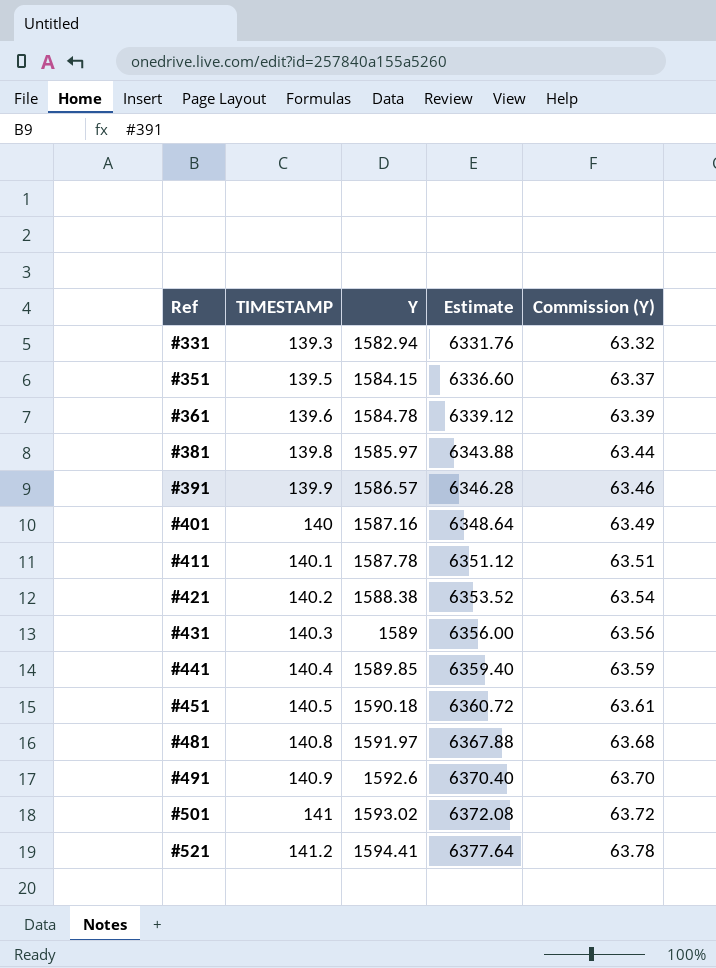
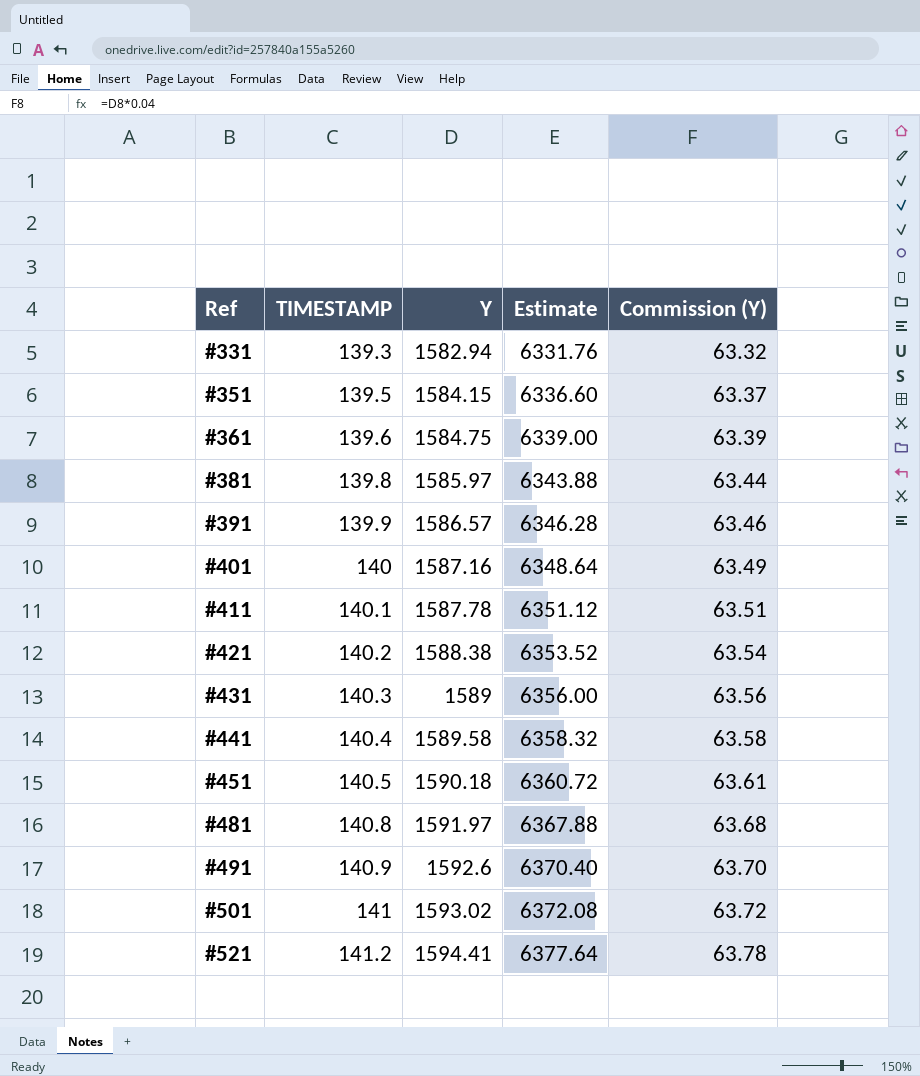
#361 | Y: 1584.78 -> 1584.75
#361 | Estimate: 6339.12 -> 6339.00
#441 | Y: 1589.85 -> 1589.58
#441 | Estimate: 6359.40 -> 6358.32
#441 | Commission (Y): 63.59 -> 63.58

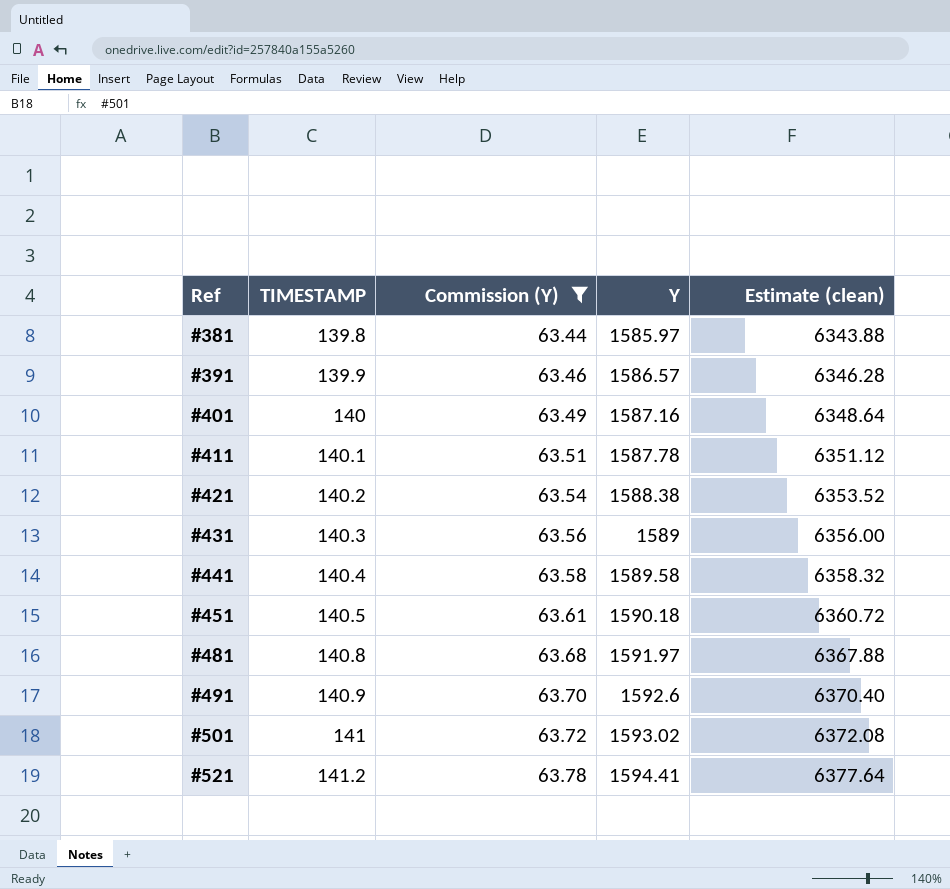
filter: none -> Commission (Y) >= 63.44
column Commission (Y) | position: 5 -> 3
column name: Estimate -> Estimate (clean)

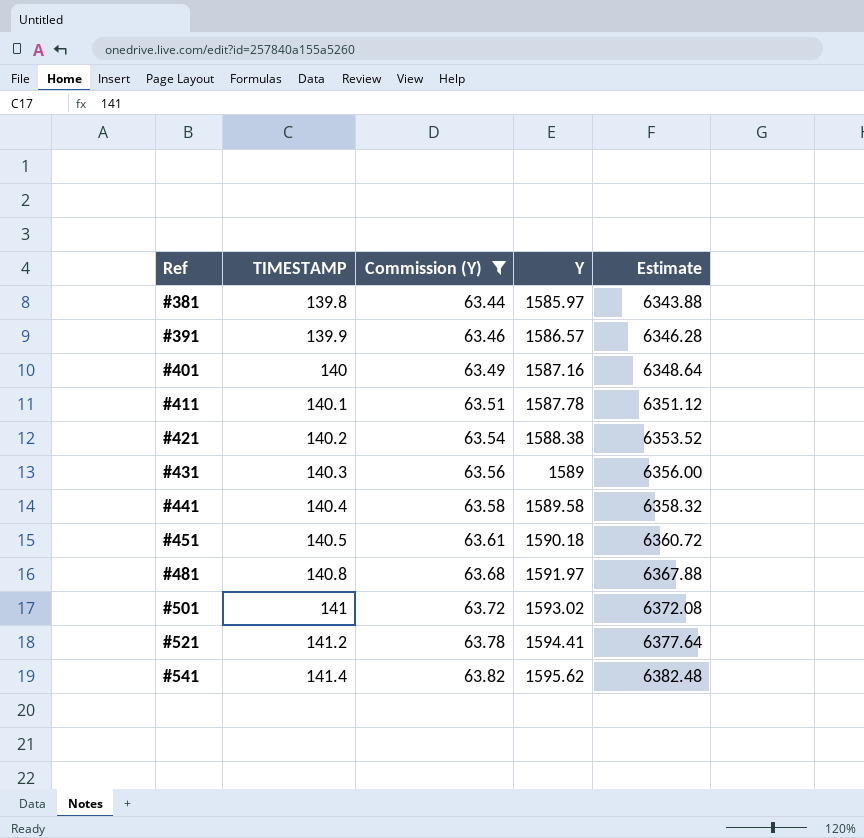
column name: Estimate (clean) -> Estimate
row #491: 140.9 | 63.70 | 1592.6 | 6370.40 -> none
row #541: none -> 141.4 | 63.82 | 1595.62 | 6382.48

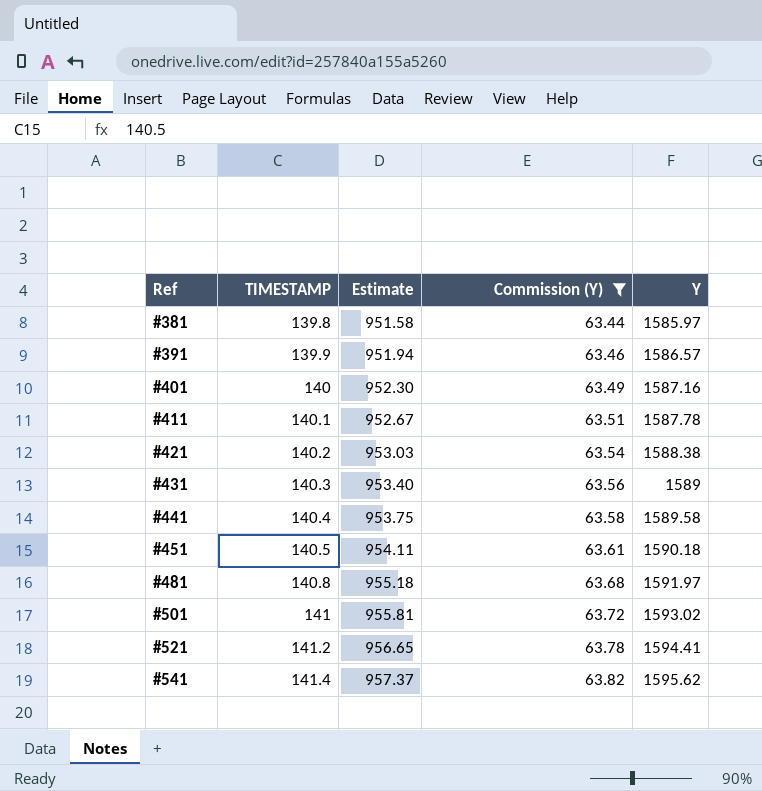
column Estimate | formula: [Y] * 4 -> [Y] * 0.6
column Estimate | position: 5 -> 3

